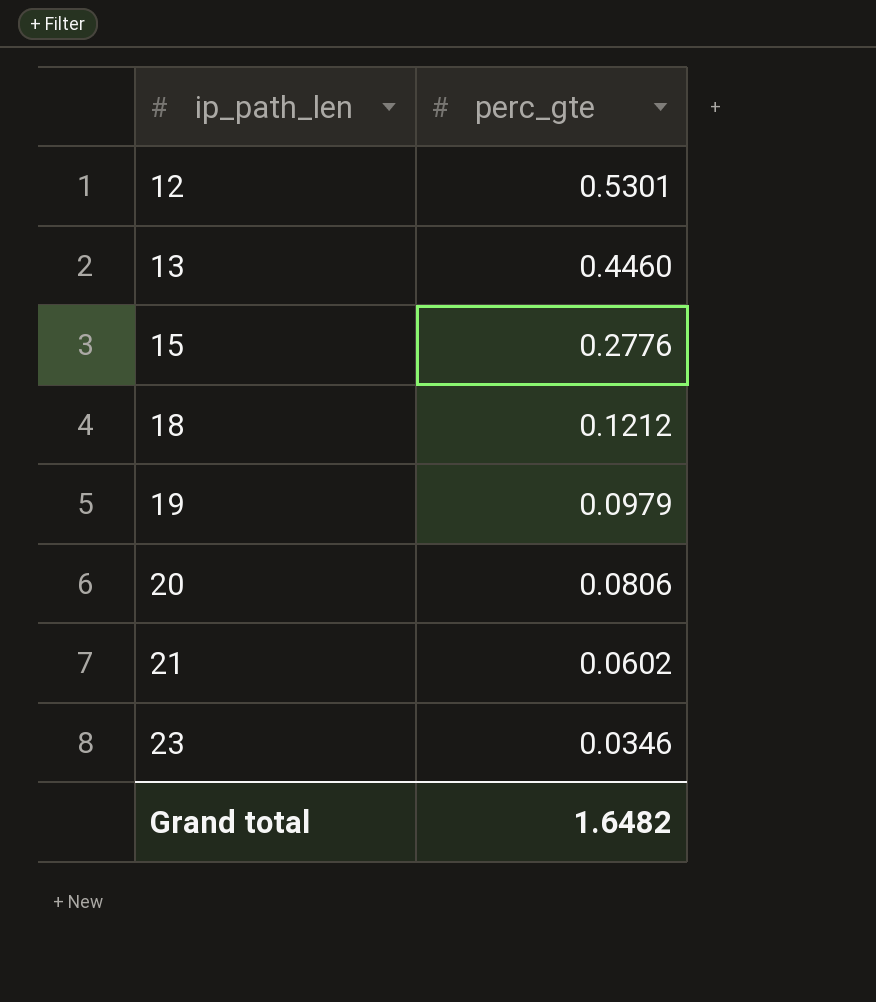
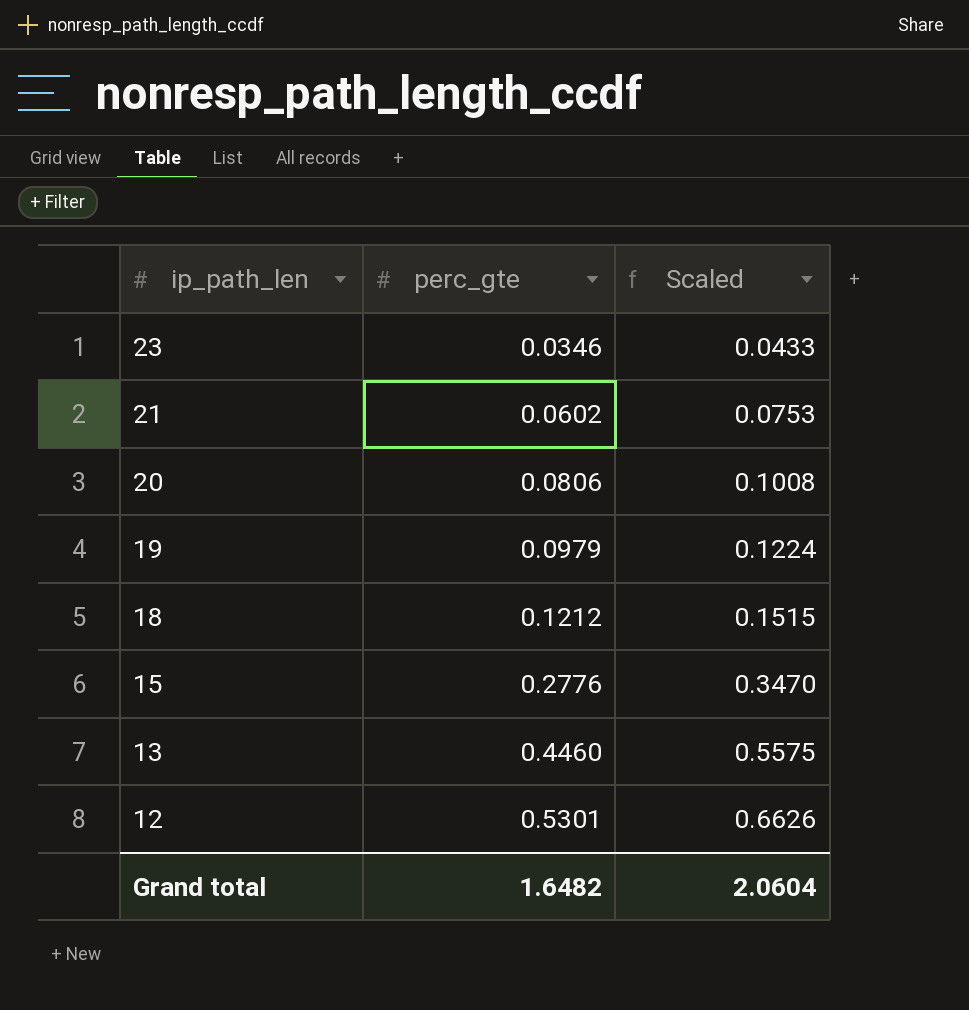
row order: ip_path_len ascending -> ip_path_len descending
column Scaled | formula: none -> [perc_gte] * 1.25

